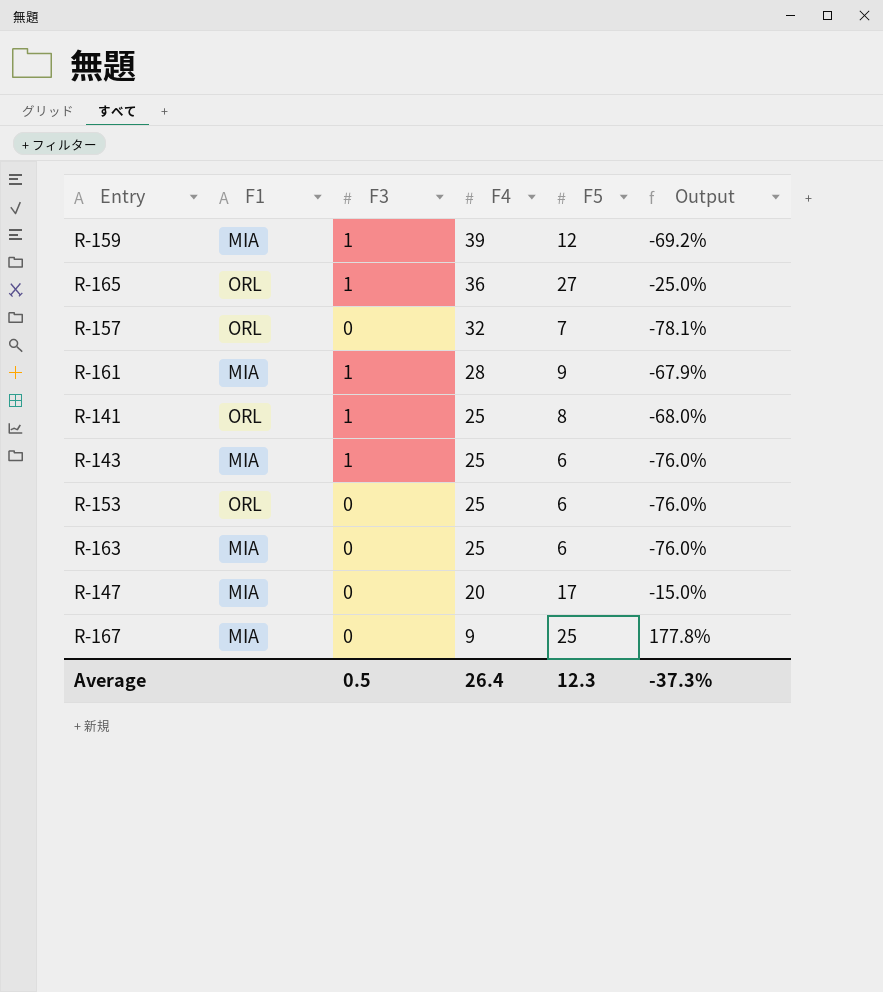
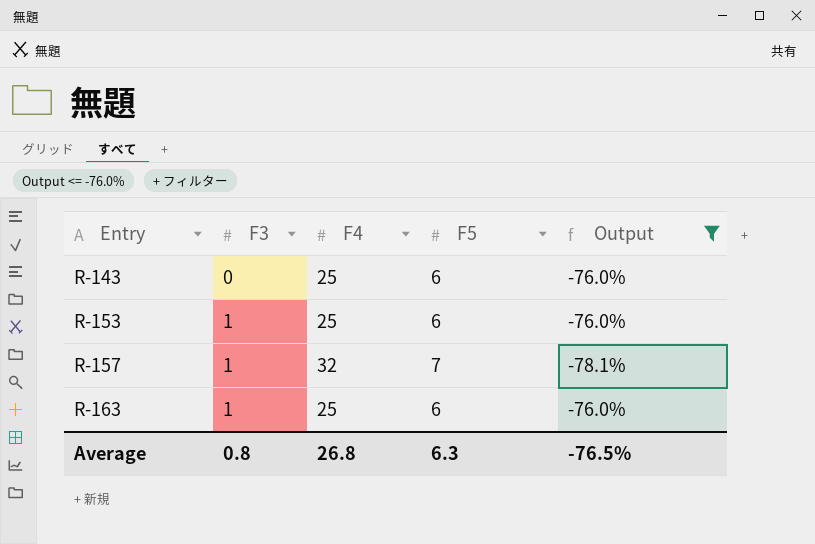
filter: none -> Output <= -76.0%
row order: F4 descending -> Entry ascending
column F1 | position: 2 -> none
R-143 | F3: 1 -> 0
R-153 | F3: 0 -> 1
R-157 | F3: 0 -> 1
R-163 | F3: 0 -> 1
Average | F3: 0.5 -> 0.8
Average | F4: 26.4 -> 26.8
Average | F5: 12.3 -> 6.3
Average | Output: -37.3% -> -76.5%

